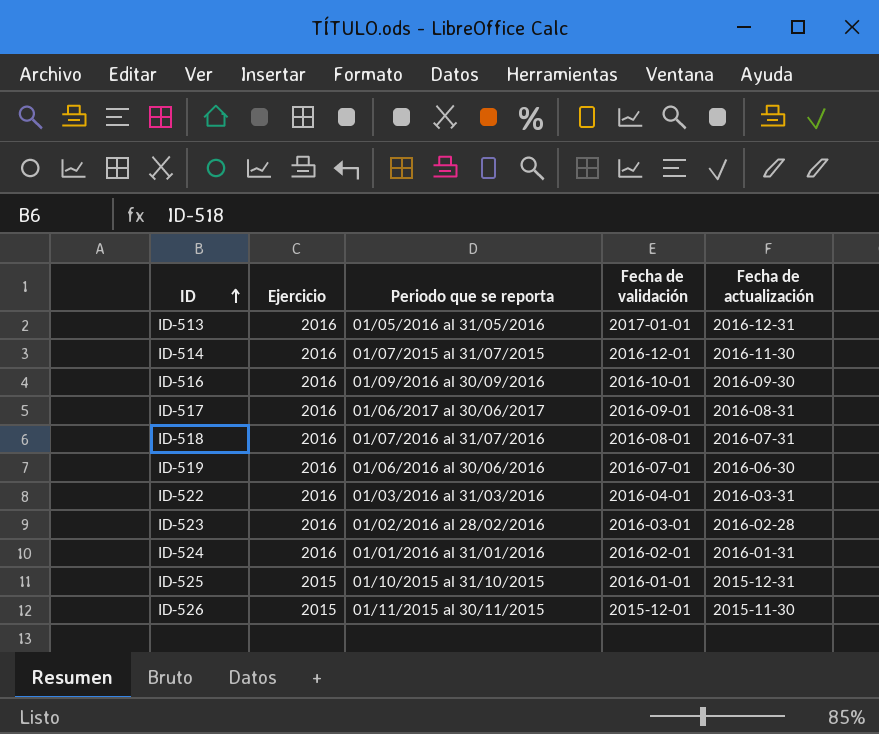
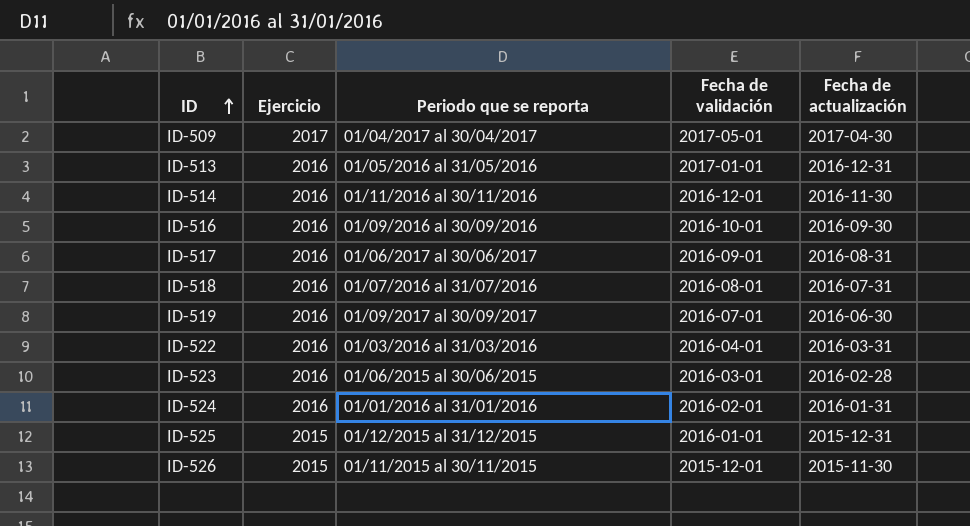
row ID-509: none -> 2017 | 01/04/2017 al 30/04/2017 | 2017-05-01 | 2017-04-30
ID-514 | Periodo que se reporta: 01/07/2015 al 31/07/2015 -> 01/11/2016 al 30/11/2016
ID-519 | Periodo que se reporta: 01/06/2016 al 30/06/2016 -> 01/09/2017 al 30/09/2017
ID-523 | Periodo que se reporta: 01/02/2016 al 28/02/2016 -> 01/06/2015 al 30/06/2015
ID-525 | Periodo que se reporta: 01/10/2015 al 31/10/2015 -> 01/12/2015 al 31/12/2015

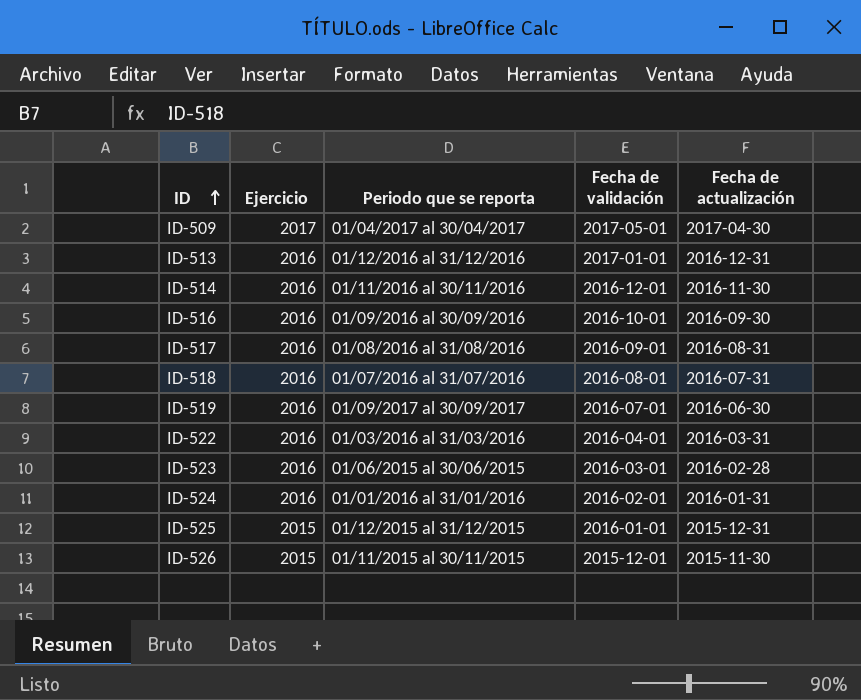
ID-513 | Periodo que se reporta: 01/05/2016 al 31/05/2016 -> 01/12/2016 al 31/12/2016
ID-517 | Periodo que se reporta: 01/06/2017 al 30/06/2017 -> 01/08/2016 al 31/08/2016

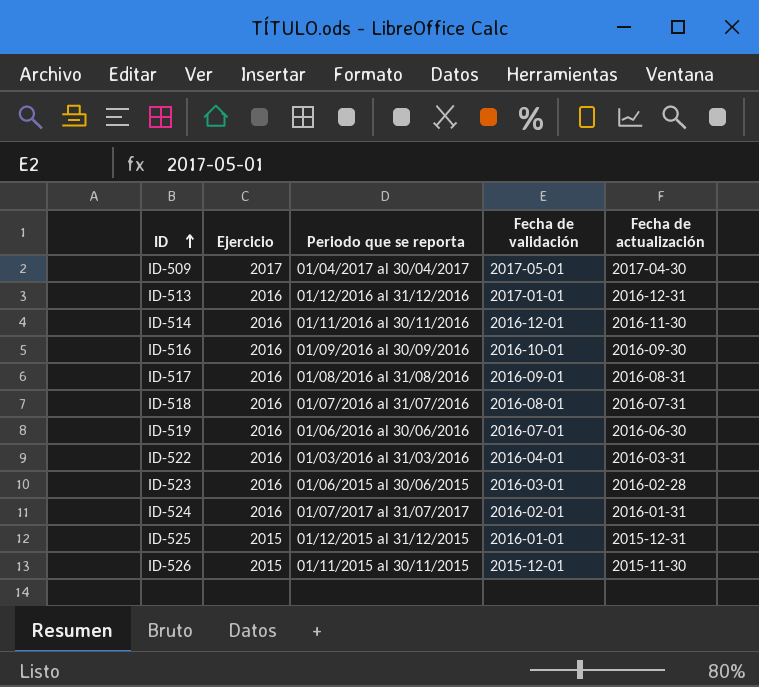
ID-519 | Periodo que se reporta: 01/09/2017 al 30/09/2017 -> 01/06/2016 al 30/06/2016
ID-524 | Periodo que se reporta: 01/01/2016 al 31/01/2016 -> 01/07/2017 al 31/07/2017

